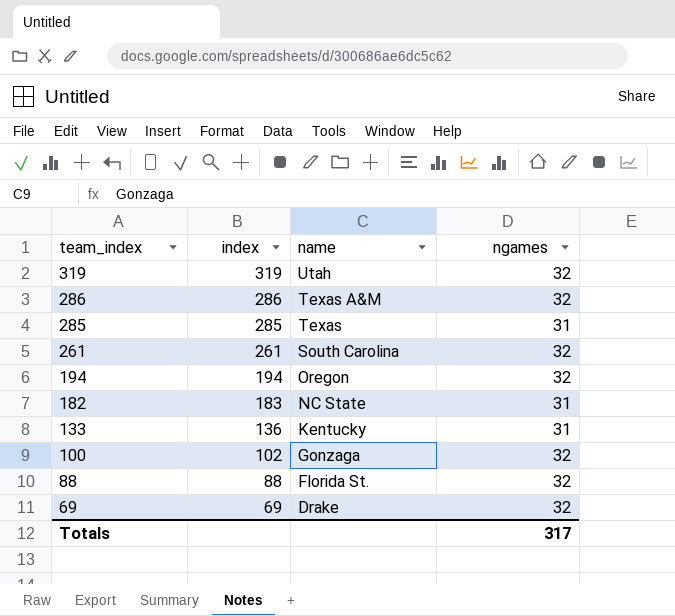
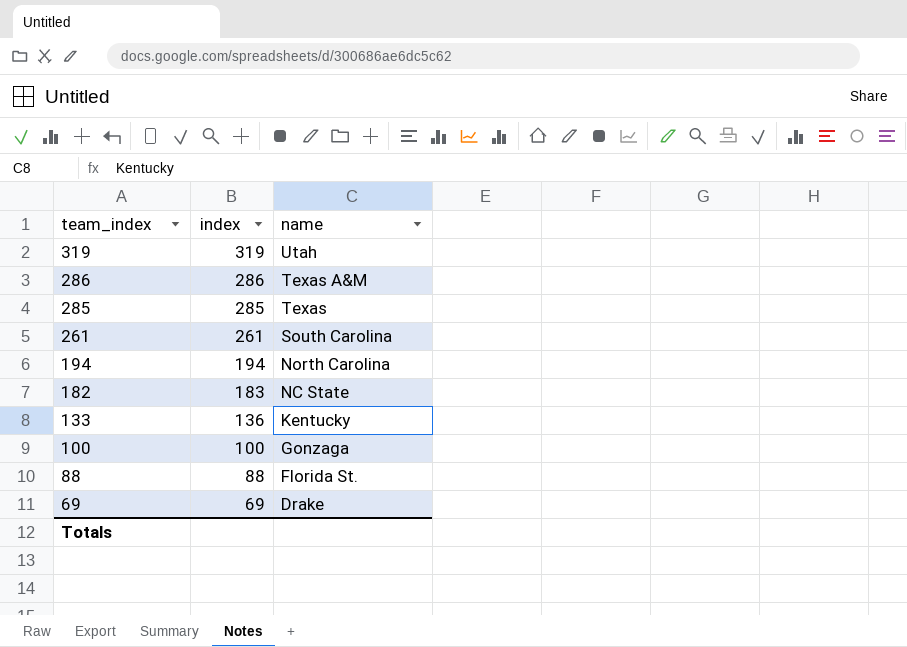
column ngames | position: 4 -> none
194 | name: Oregon -> North Carolina
100 | index: 102 -> 100

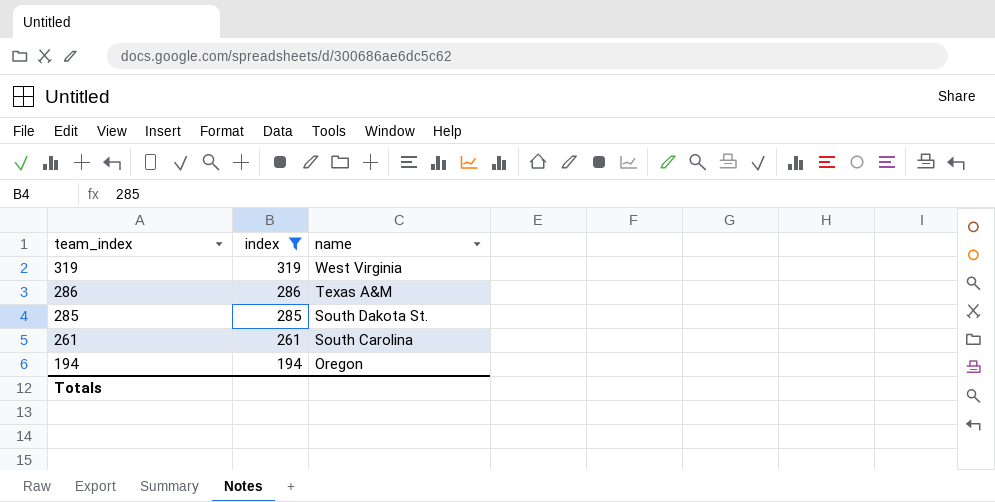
filter: none -> index >= 194
319 | name: Utah -> West Virginia
285 | name: Texas -> South Dakota St.
194 | name: North Carolina -> Oregon

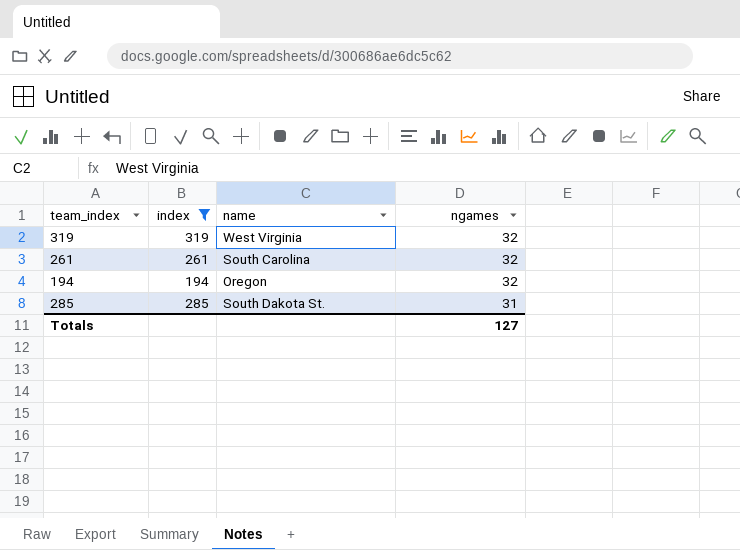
row order: team_index descending -> ngames descending
column ngames | position: none -> 4
row 286: 286 | Texas A&M -> none

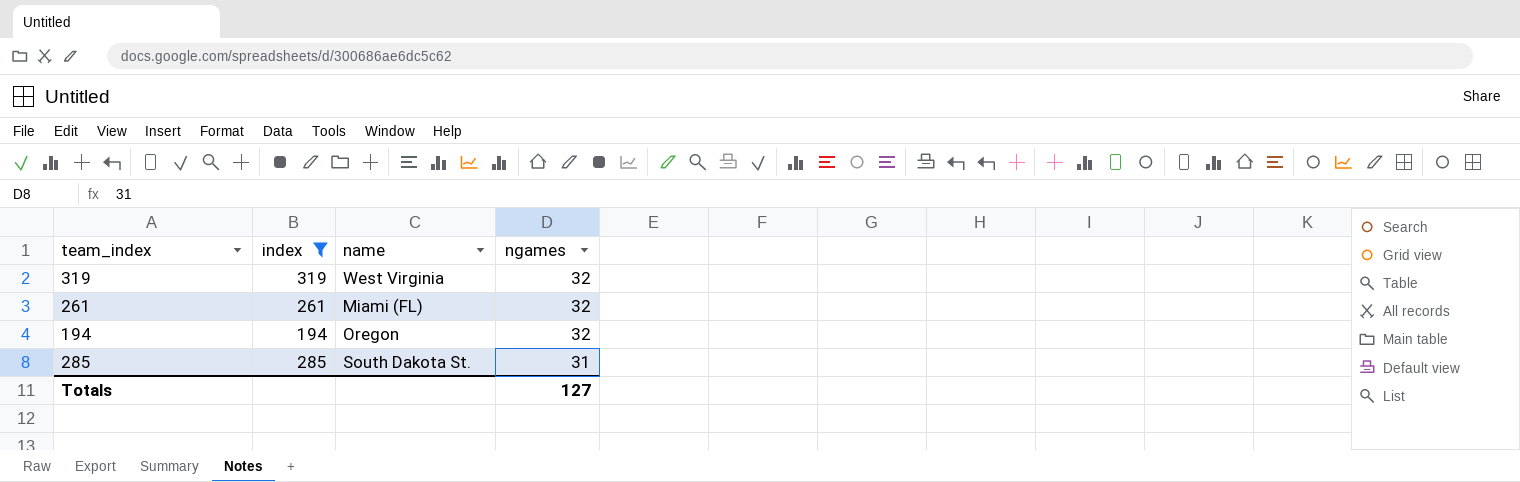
261 | name: South Carolina -> Miami (FL)

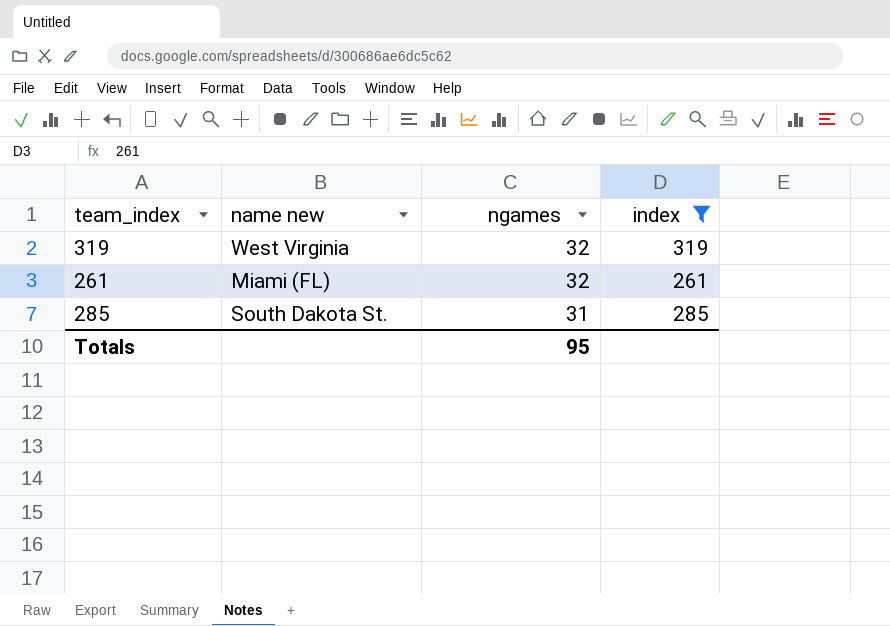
column name: name -> name new
column index | position: 2 -> 4
row 194: 194 | Oregon | 32 -> none
Totals | ngames: 127 -> 95

